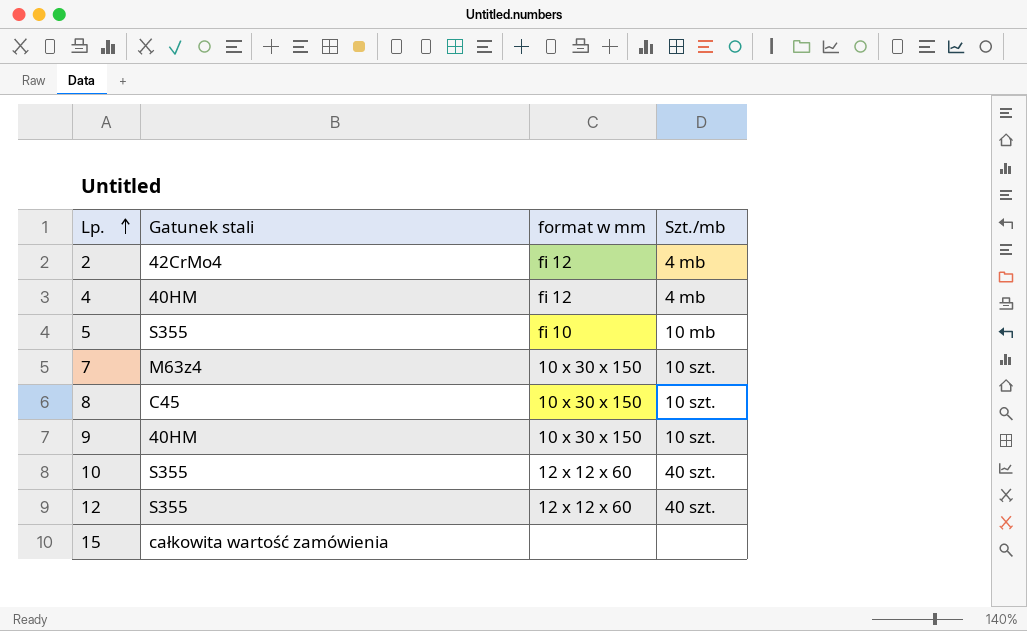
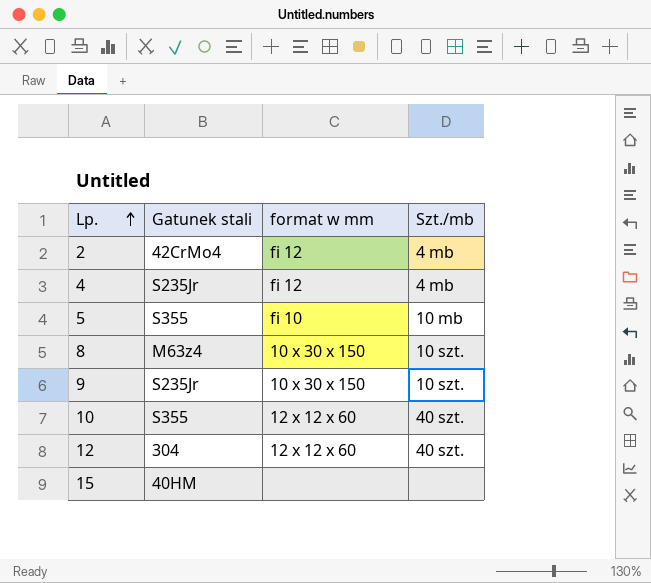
row 7: M63z4 | 10 x 30 x 150 | 10 szt. -> none
4 | Gatunek stali: 40HM -> S235Jr
8 | Gatunek stali: C45 -> M63z4
9 | Gatunek stali: 40HM -> S235Jr
12 | Gatunek stali: S355 -> 304
15 | Gatunek stali: całkowita wartość zamówienia -> 40HM

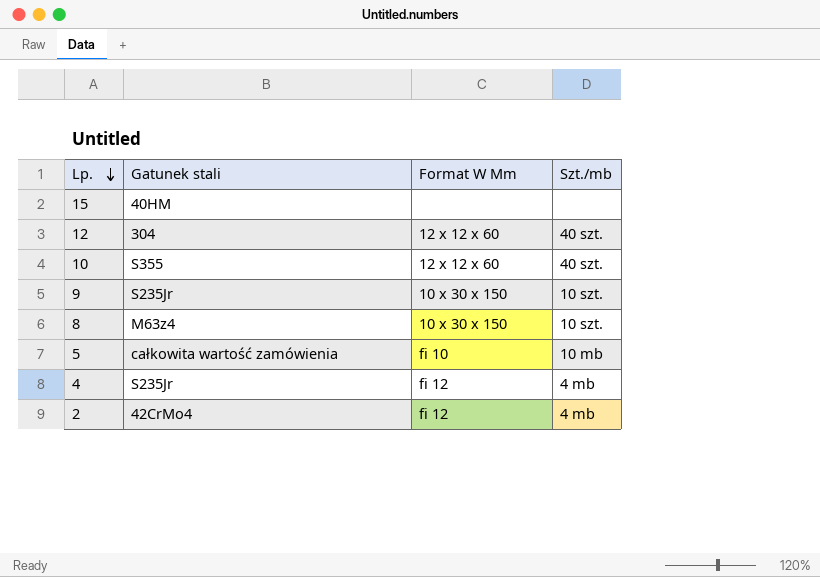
row order: Lp. ascending -> Lp. descending
column name: format w mm -> Format W Mm
5 | Gatunek stali: S355 -> całkowita wartość zamówienia

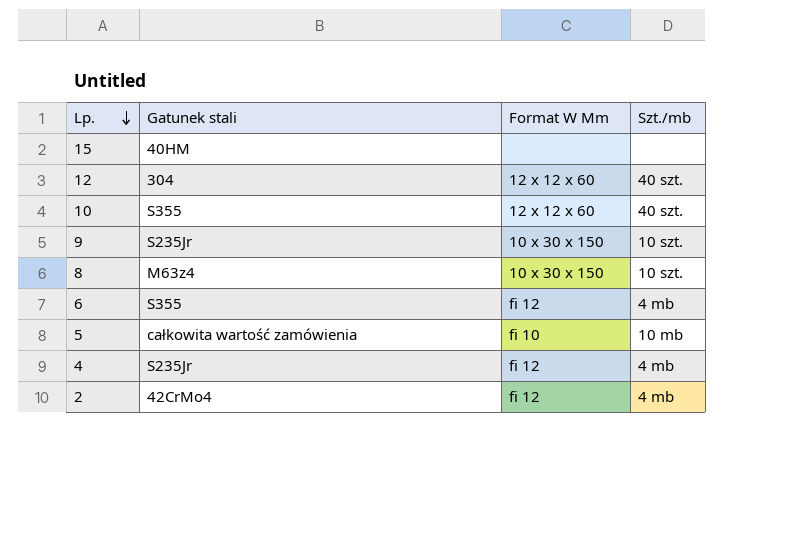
row 6: none -> S355 | fi 12 | 4 mb

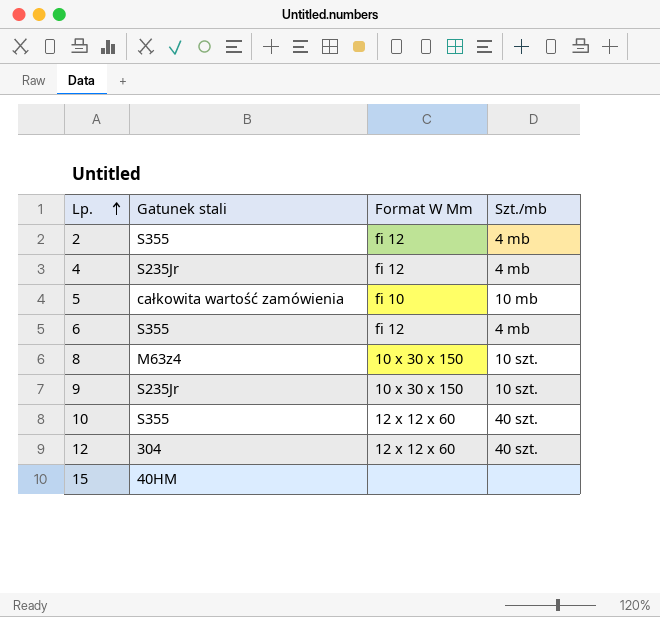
row order: Lp. descending -> Lp. ascending
2 | Gatunek stali: 42CrMo4 -> S355

